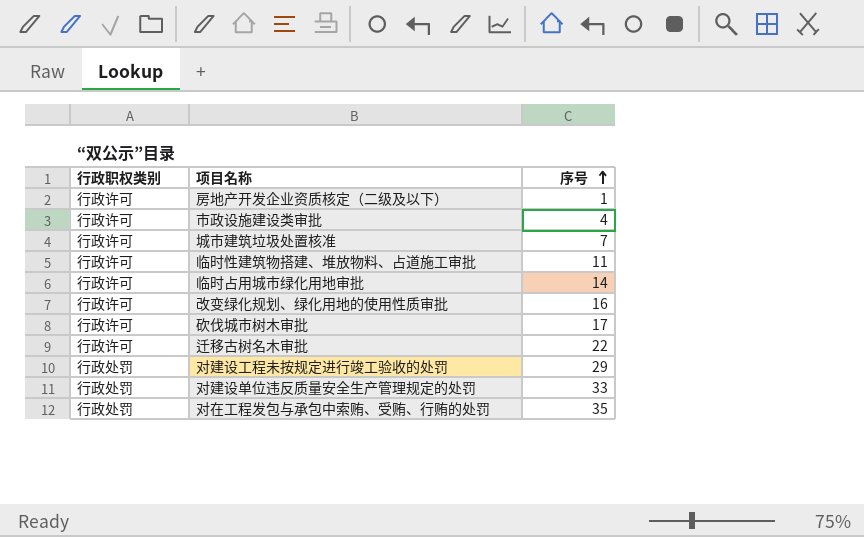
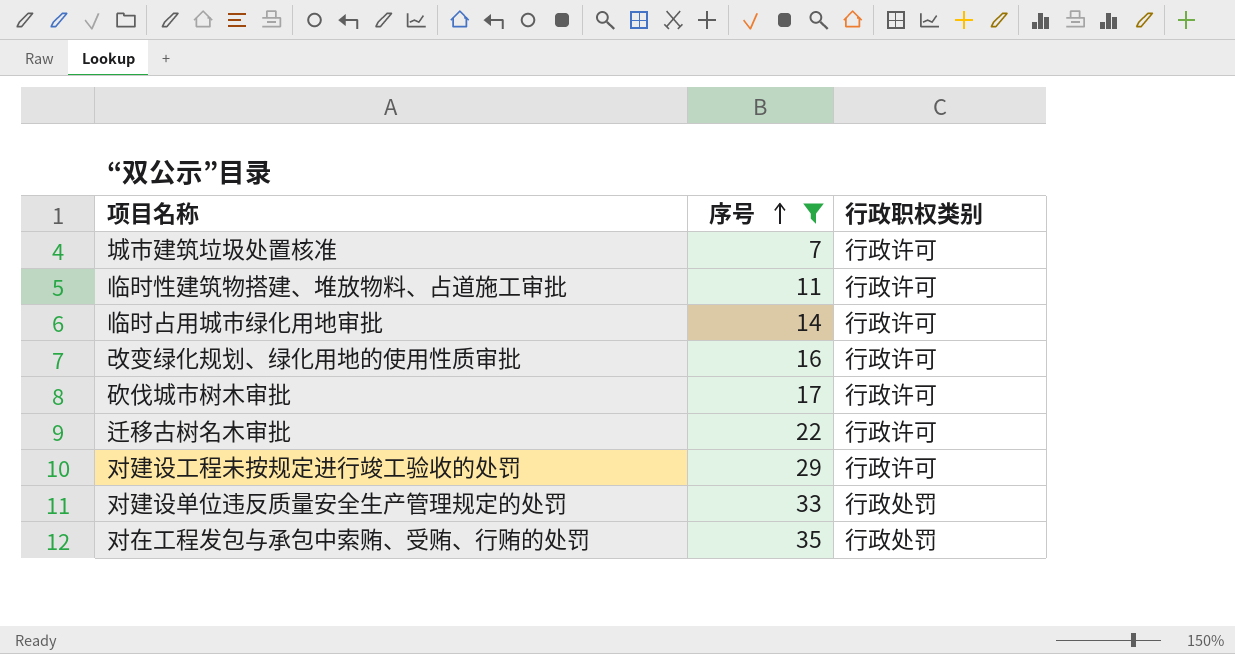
filter: none -> 序号 >= 7
column 行政职权类别 | position: 1 -> 3
对建设工程未按规定进行竣工验收的处罚 | 行政职权类别: 行政处罚 -> 行政许可

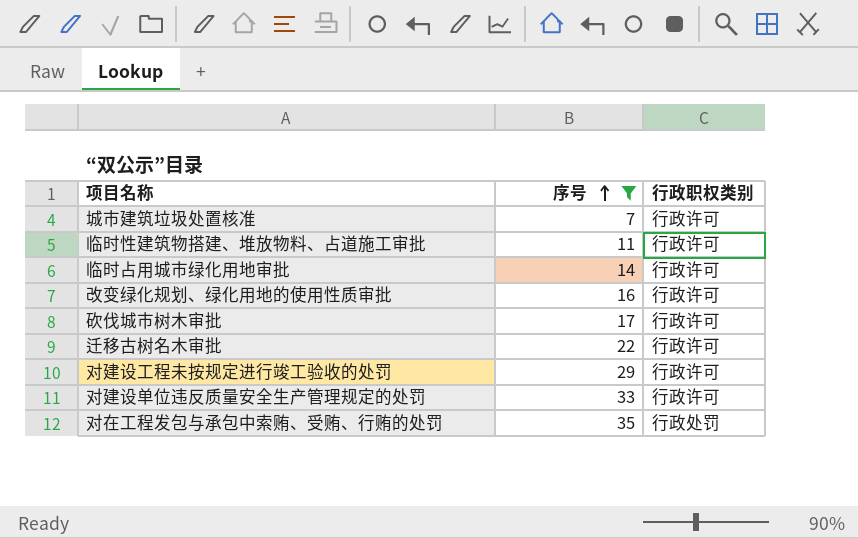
对建设单位违反质量安全生产管理规定的处罚 | 行政职权类别: 行政处罚 -> 行政许可

